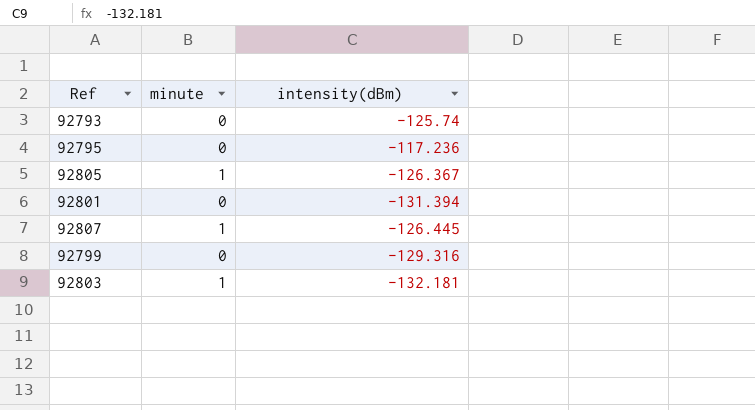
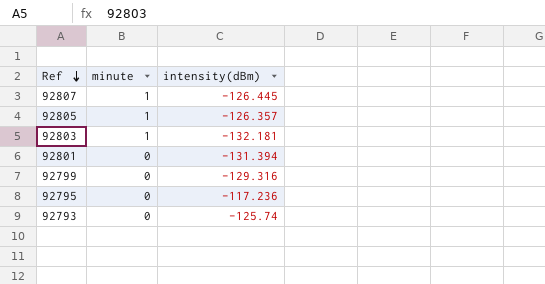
row order: none -> Ref descending
92805 | intensity(dBm): -126.367 -> -126.357

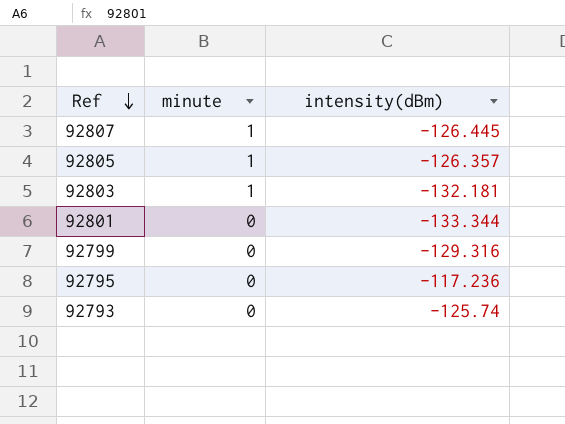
92801 | intensity(dBm): -131.394 -> -133.344

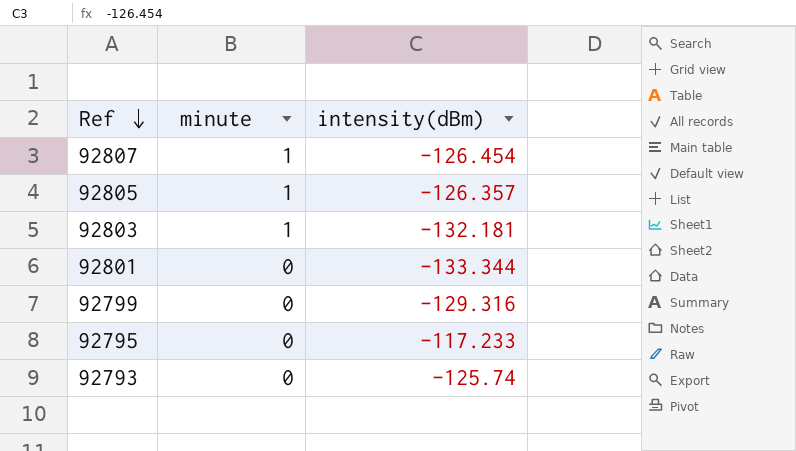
92807 | intensity(dBm): -126.445 -> -126.454
92795 | intensity(dBm): -117.236 -> -117.233

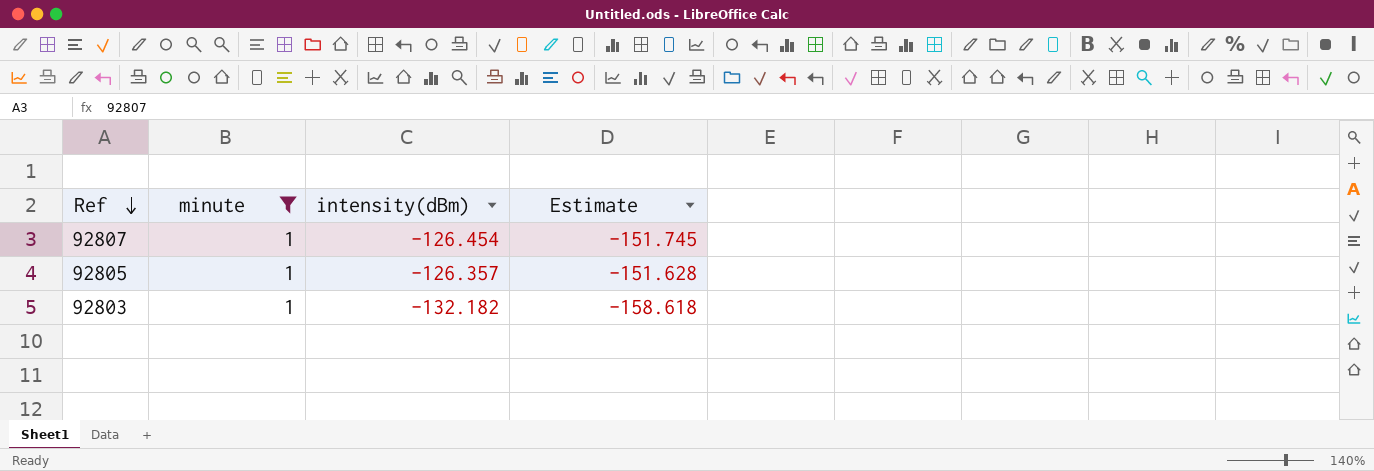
filter: none -> minute = 1
column Estimate | formula: none -> [intensity(dBm)] * 1.2
92803 | intensity(dBm): -132.181 -> -132.182

